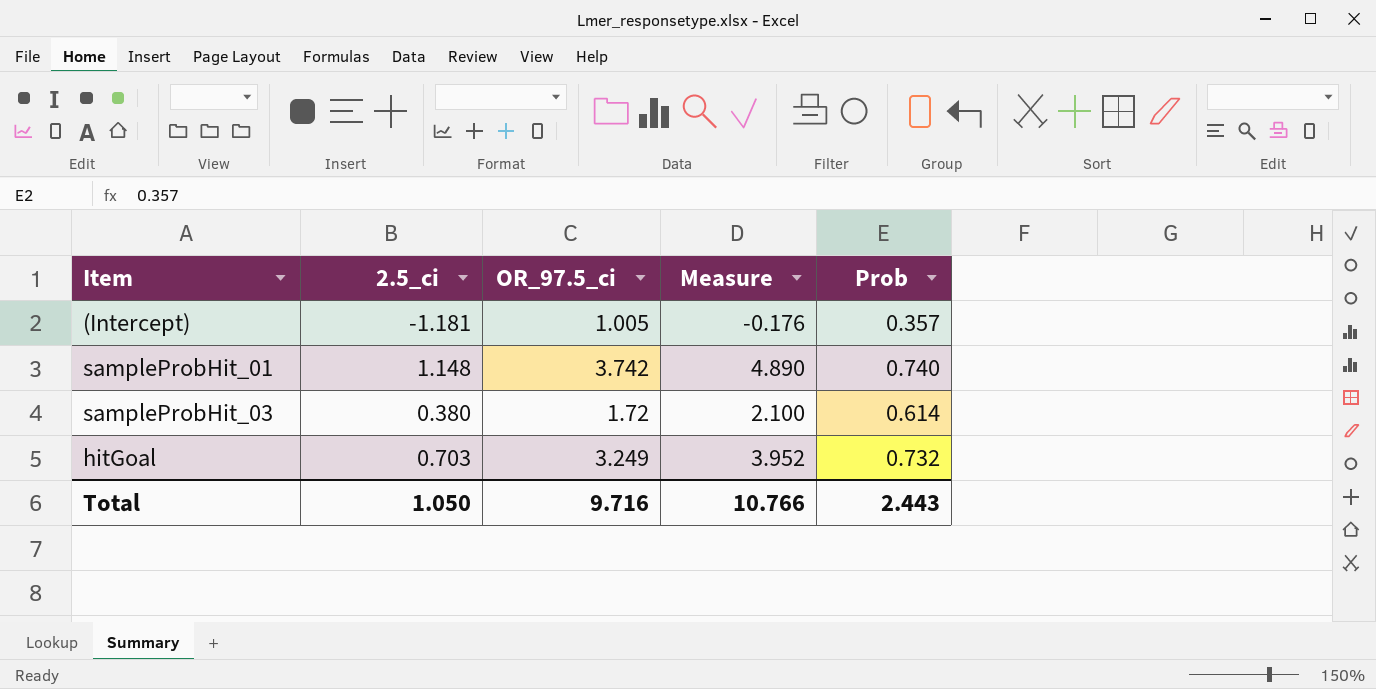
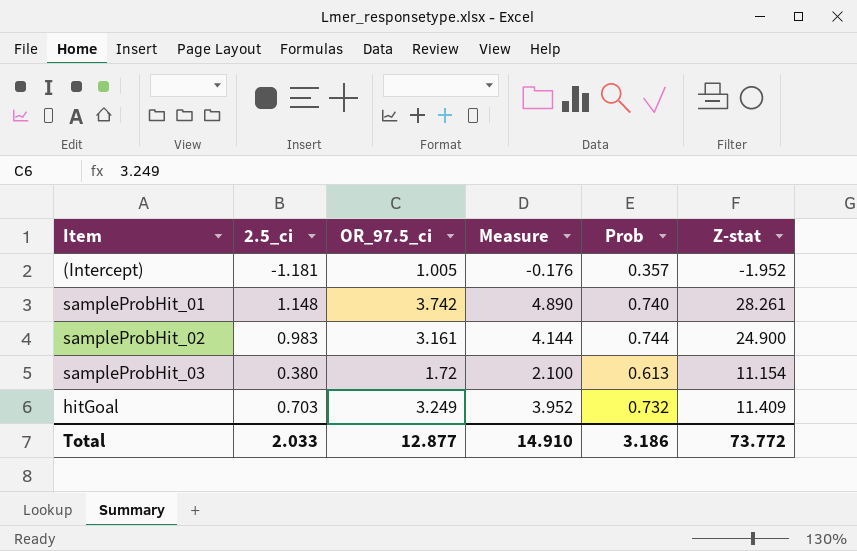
column Z-stat | position: none -> 6
row sampleProbHit_02: none -> 0.983 | 3.161 | 4.144 | 0.744 | 24.900
sampleProbHit_03 | Prob: 0.614 -> 0.613
Total | 2.5_ci: 1.050 -> 2.033
Total | OR_97.5_ci: 9.716 -> 12.877
Total | Measure: 10.766 -> 14.910
Total | Prob: 2.443 -> 3.186

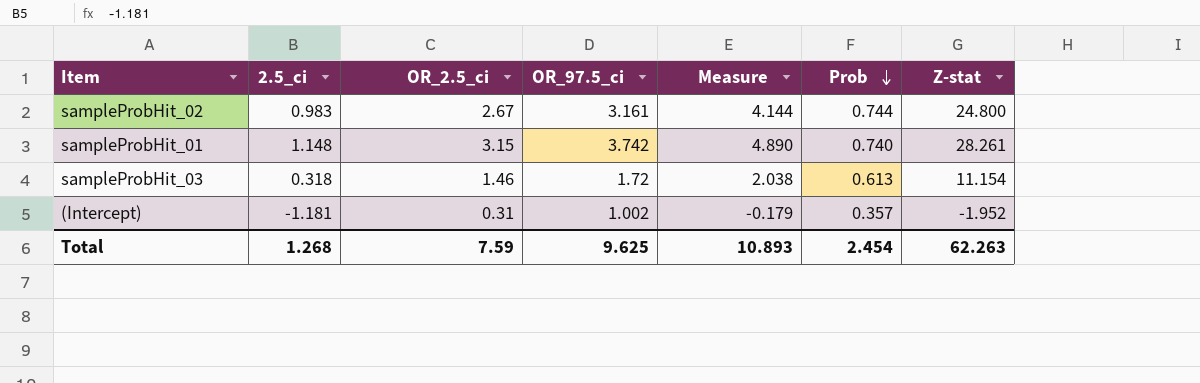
row order: none -> Prob descending
column OR_2.5_ci | position: none -> 3
row hitGoal: 0.703 | 3.249 | 3.952 | 0.732 | 11.409 -> none
sampleProbHit_02 | Z-stat: 24.900 -> 24.800
sampleProbHit_03 | 2.5_ci: 0.380 -> 0.318
sampleProbHit_03 | Measure: 2.100 -> 2.038
(Intercept) | OR_97.5_ci: 1.005 -> 1.002
(Intercept) | Measure: -0.176 -> -0.179
Total | 2.5_ci: 2.033 -> 1.268
Total | OR_97.5_ci: 12.877 -> 9.625
Total | Measure: 14.910 -> 10.893
Total | Prob: 3.186 -> 2.454
Total | Z-stat: 73.772 -> 62.263

